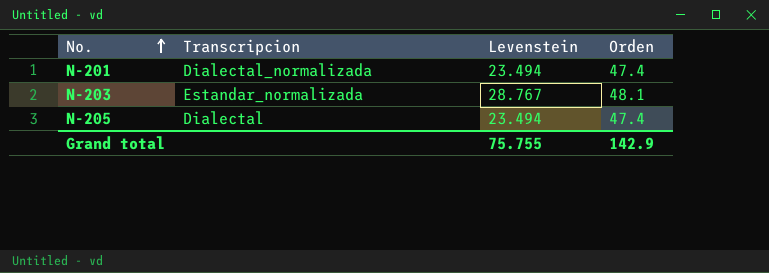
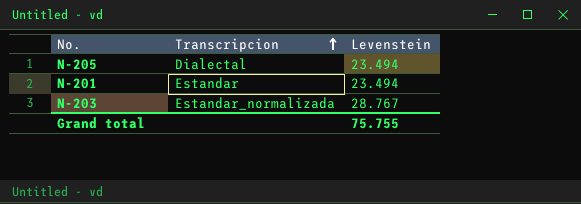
row order: No. ascending -> Transcripcion ascending
column Orden | position: 4 -> none
N-201 | Transcripcion: Dialectal_normalizada -> Estandar

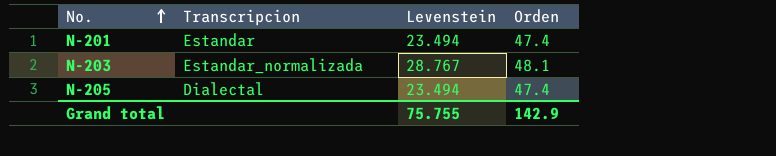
row order: Transcripcion ascending -> No. ascending
column Orden | position: none -> 4

